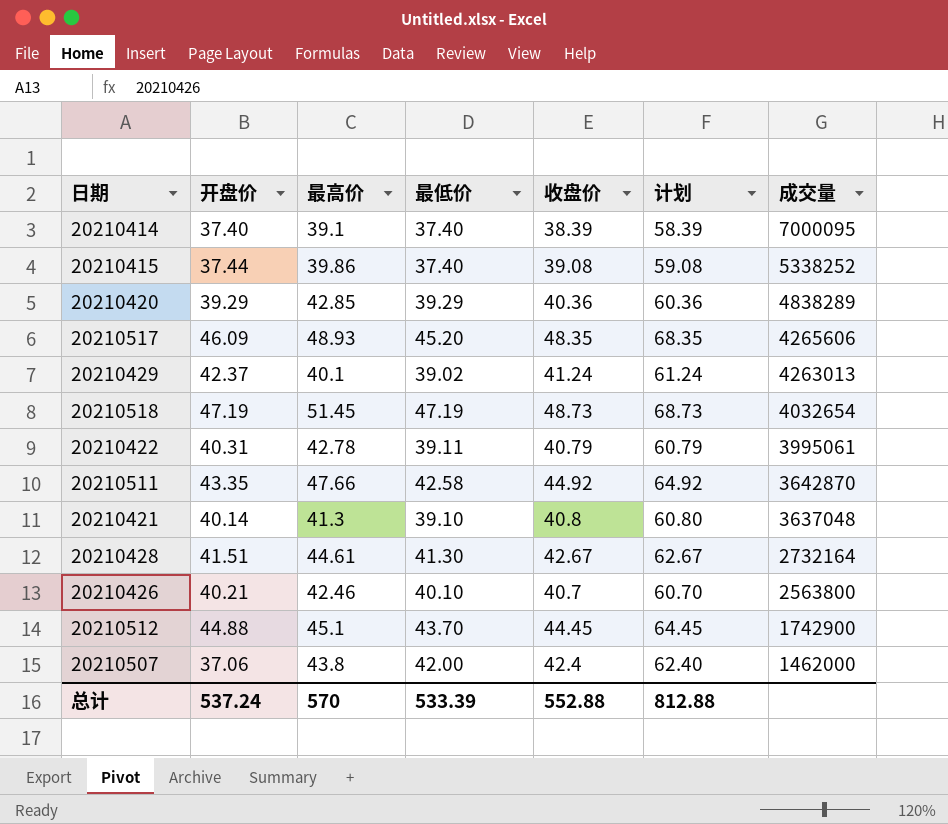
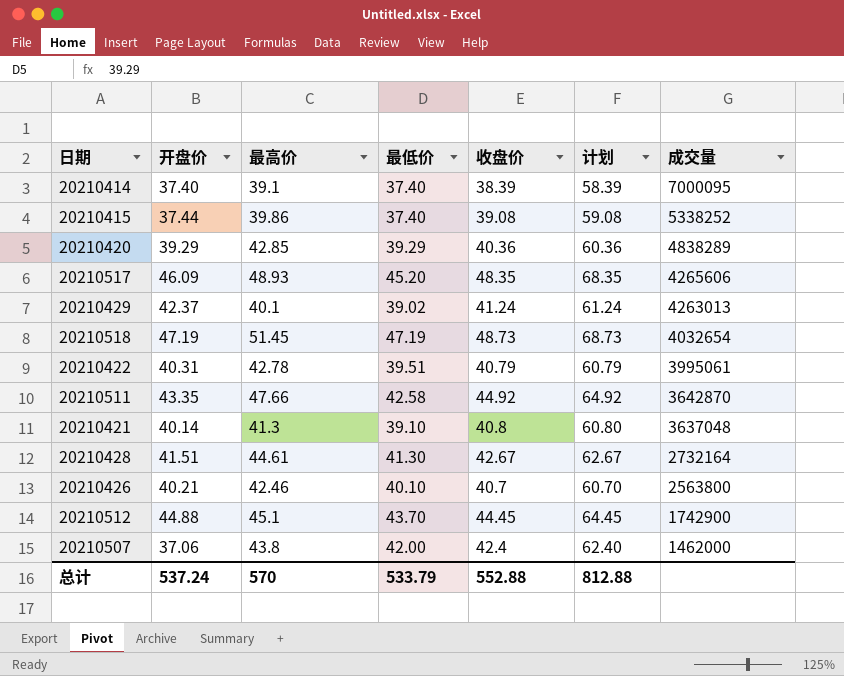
20210422 | 最低价: 39.11 -> 39.51
总计 | 最低价: 533.39 -> 533.79

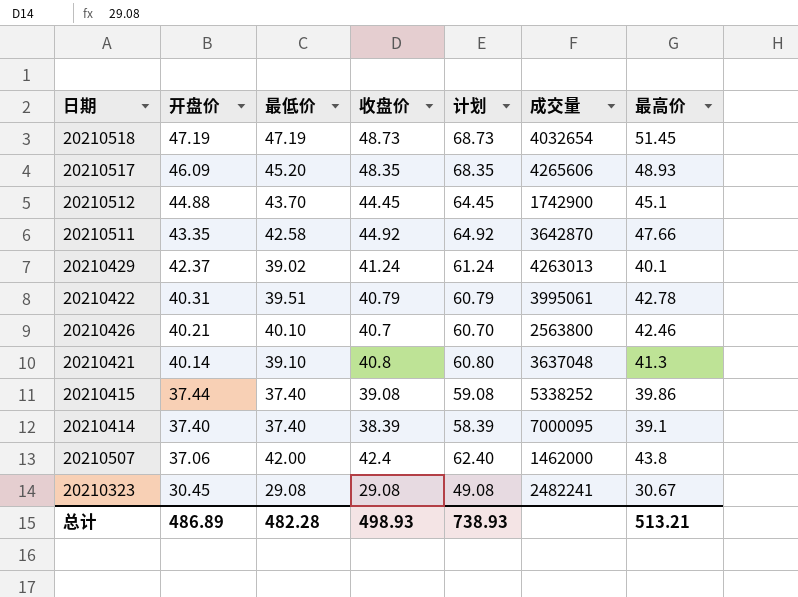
row order: 成交量 descending -> 开盘价 descending
column 最高价 | position: 3 -> 7
row 20210420: 39.29 | 42.85 | 39.29 | 40.36 | 60.36 | 4838289 -> none
row 20210428: 41.51 | 44.61 | 41.30 | 42.67 | 62.67 | 2732164 -> none
row 20210323: none -> 30.45 | 29.08 | 29.08 | 49.08 | 2482241 | 30.67
总计 | 开盘价: 537.24 -> 486.89
总计 | 最低价: 533.79 -> 482.28
总计 | 收盘价: 552.88 -> 498.93
总计 | 计划: 812.88 -> 738.93
总计 | 最高价: 570 -> 513.21

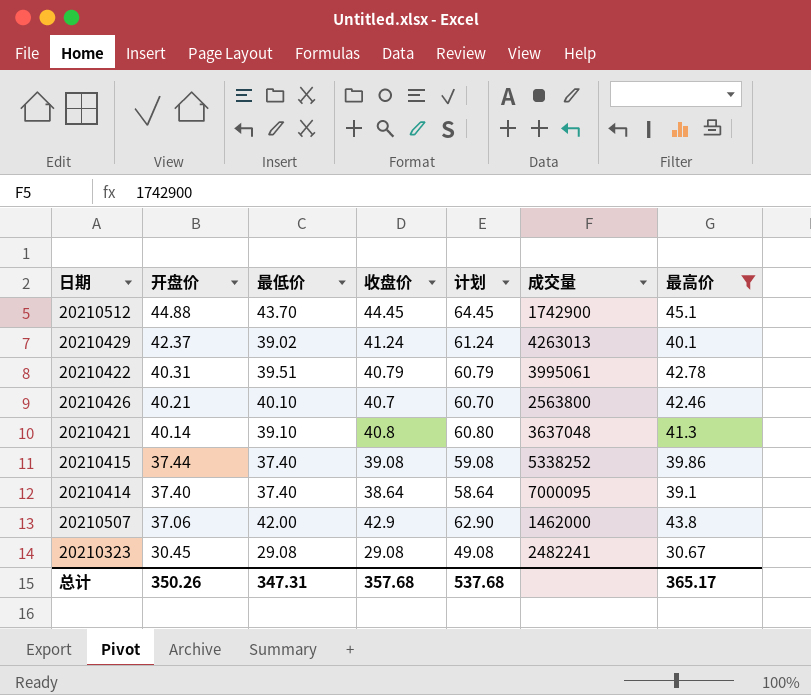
filter: none -> 最高价 <= 45.1
20210414 | 收盘价: 38.39 -> 38.64
20210414 | 计划: 58.39 -> 58.64
20210507 | 收盘价: 42.4 -> 42.9
20210507 | 计划: 62.40 -> 62.90
总计 | 开盘价: 486.89 -> 350.26
总计 | 最低价: 482.28 -> 347.31
总计 | 收盘价: 498.93 -> 357.68
总计 | 计划: 738.93 -> 537.68
总计 | 最高价: 513.21 -> 365.17

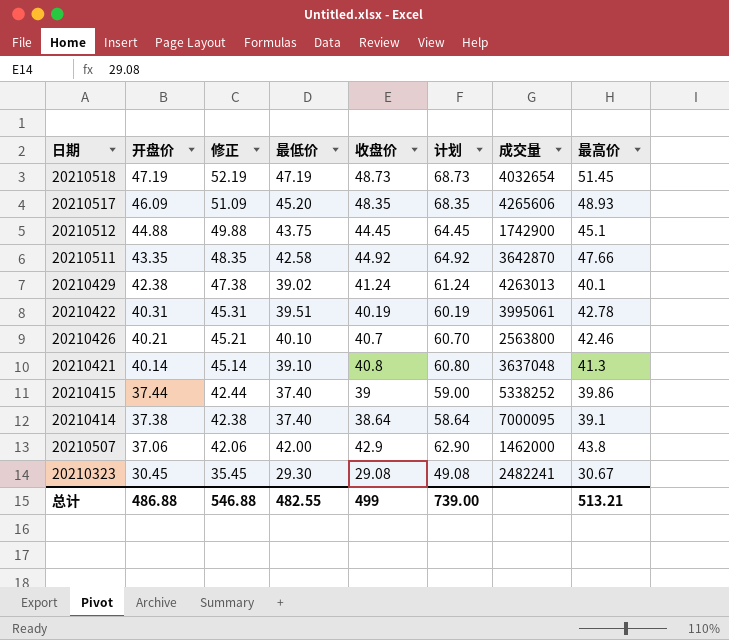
filter: 最高价 <= 45.1 -> none
column 修正 | formula: none -> [开盘价] + 5
20210512 | 最低价: 43.70 -> 43.75
20210429 | 开盘价: 42.37 -> 42.38
20210422 | 收盘价: 40.79 -> 40.19
20210422 | 计划: 60.79 -> 60.19
20210415 | 收盘价: 39.08 -> 39
20210415 | 计划: 59.08 -> 59.00
20210414 | 开盘价: 37.40 -> 37.38
20210323 | 最低价: 29.08 -> 29.30
总计 | 开盘价: 350.26 -> 486.88
总计 | 最低价: 347.31 -> 482.55
总计 | 收盘价: 357.68 -> 499
总计 | 计划: 537.68 -> 739.00
总计 | 最高价: 365.17 -> 513.21

